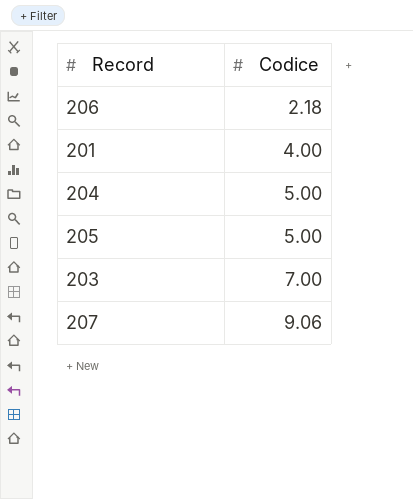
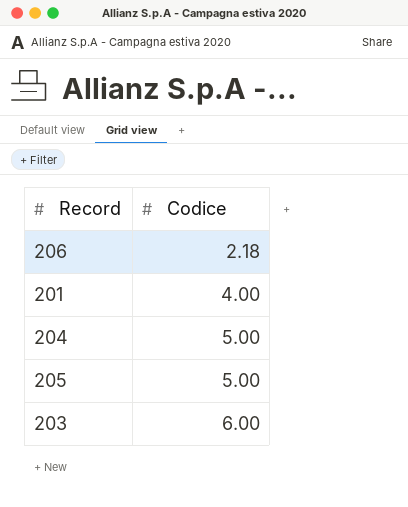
row 207: 9.06 -> none
203 | Codice: 7.00 -> 6.00

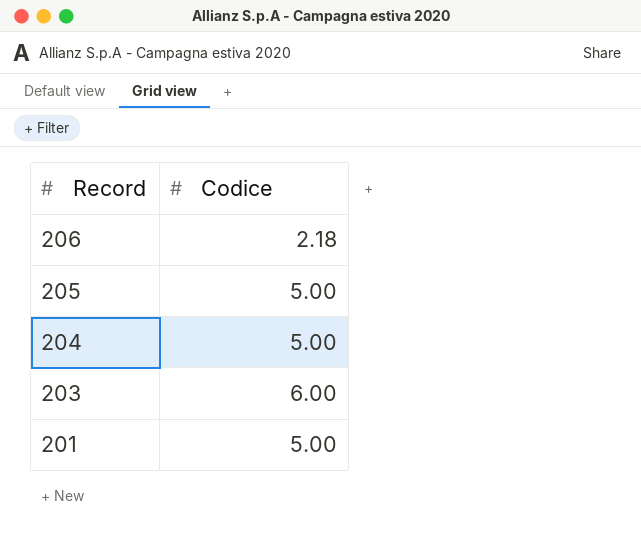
row order: Codice ascending -> Record descending
201 | Codice: 4.00 -> 5.00

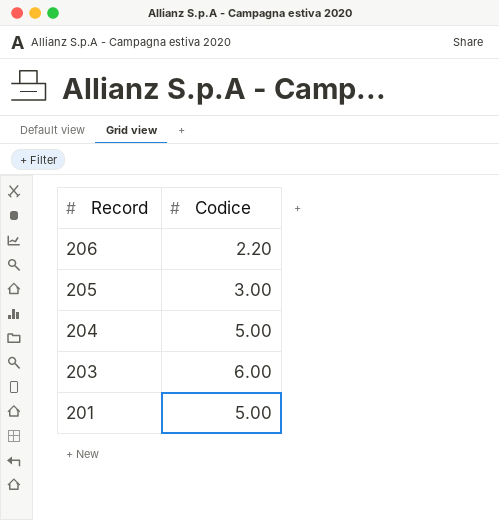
206 | Codice: 2.18 -> 2.20
205 | Codice: 5.00 -> 3.00

